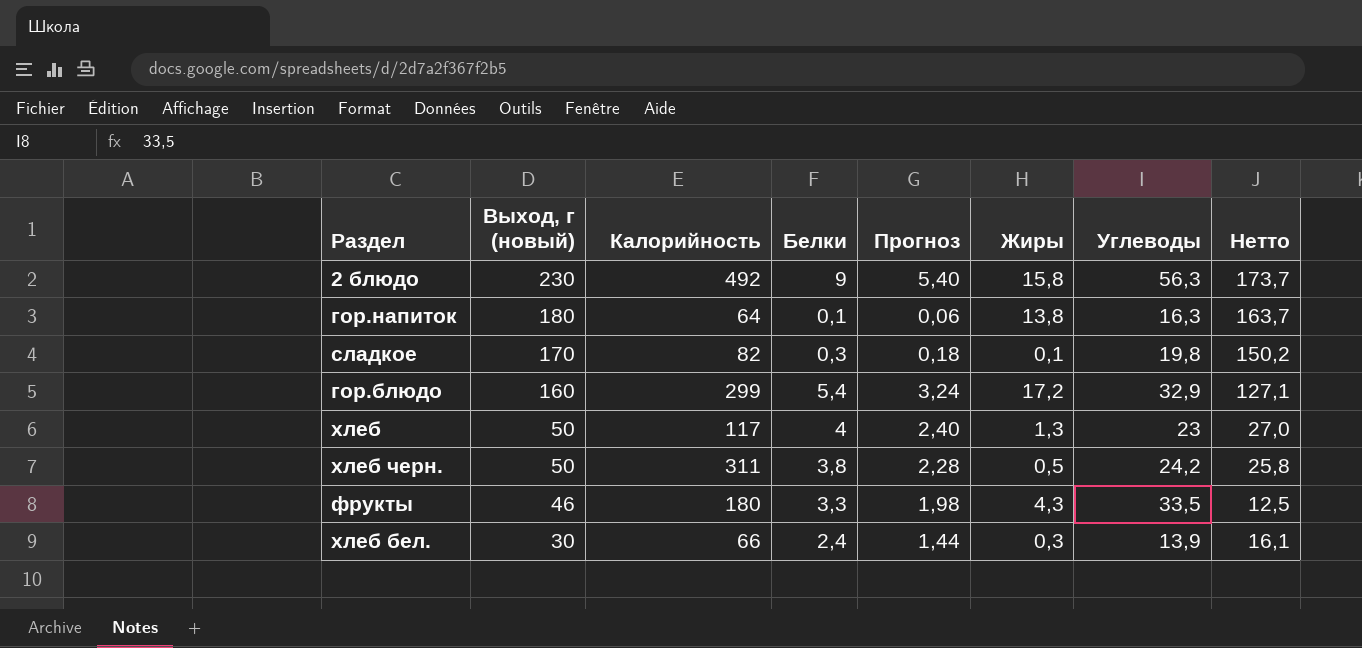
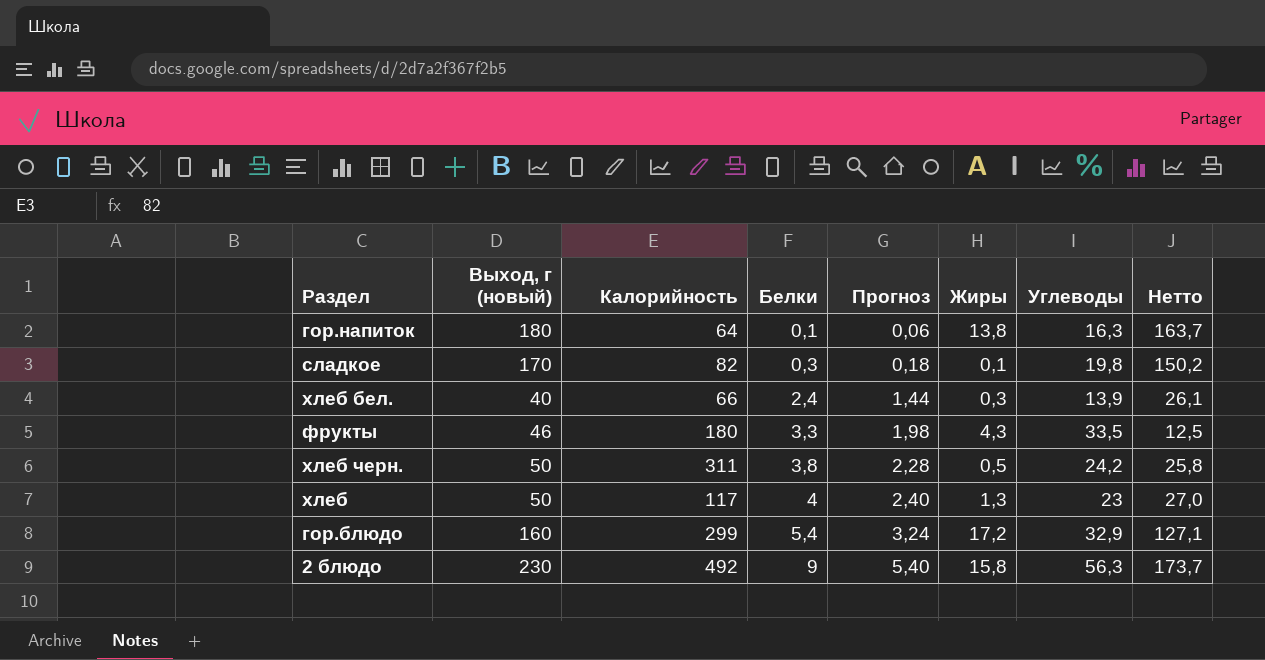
row order: Выход, г (новый) descending -> Белки ascending
хлеб бел. | Выход, г (новый): 30 -> 40
хлеб бел. | Нетто: 16,1 -> 26,1

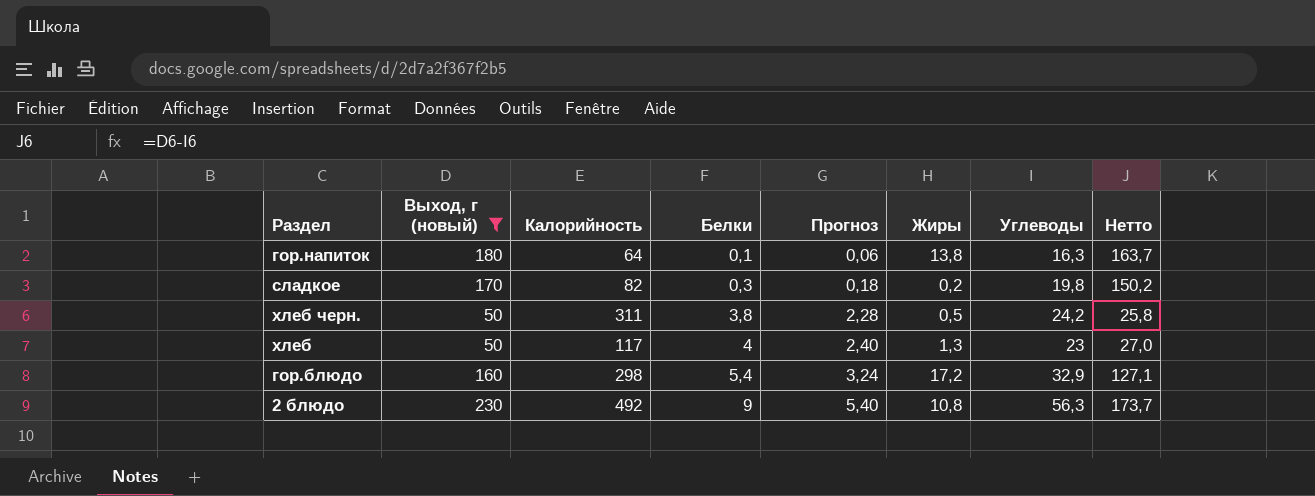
filter: none -> Выход, г (новый) >= 50
сладкое | Жиры: 0,1 -> 0,2
гор.блюдо | Калорийность: 299 -> 298
2 блюдо | Жиры: 15,8 -> 10,8

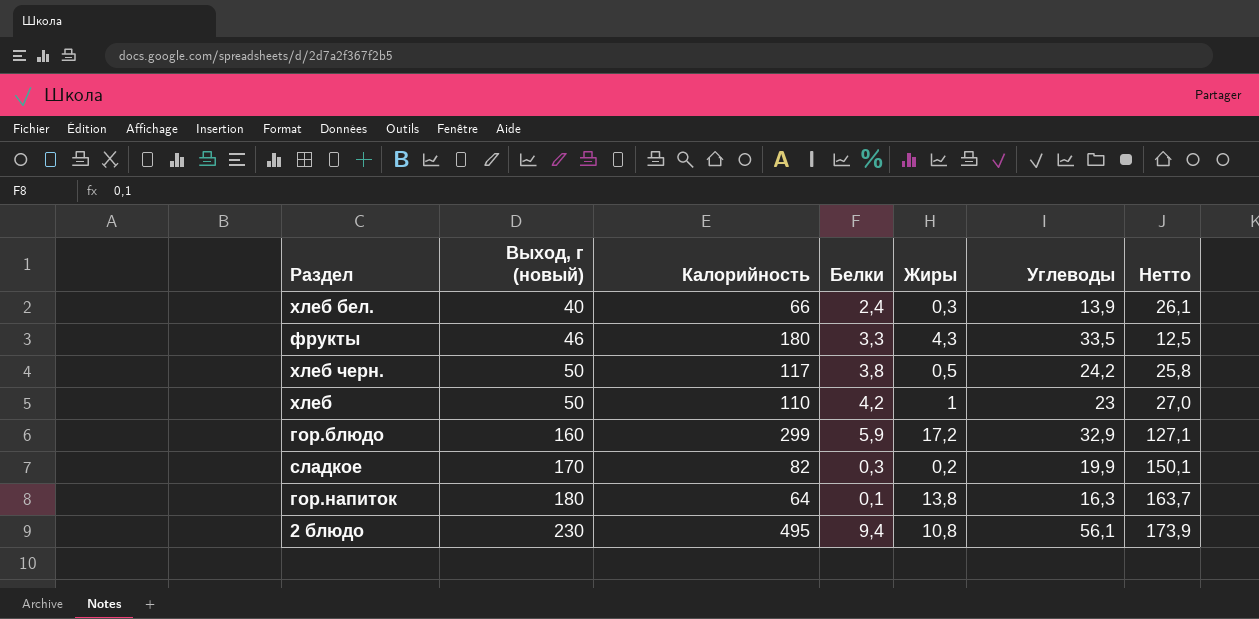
filter: Выход, г (новый) >= 50 -> none
row order: Белки ascending -> Выход, г (новый) ascending
column Прогноз | formula: [Белки] * 0,6 -> none
хлеб черн. | Калорийность: 311 -> 117
хлеб | Калорийность: 117 -> 110
хлеб | Белки: 4 -> 4,2
хлеб | Жиры: 1,3 -> 1
гор.блюдо | Калорийность: 298 -> 299
гор.блюдо | Белки: 5,4 -> 5,9
сладкое | Углеводы: 19,8 -> 19,9
сладкое | Нетто: 150,2 -> 150,1
2 блюдо | Калорийность: 492 -> 495
2 блюдо | Белки: 9 -> 9,4
2 блюдо | Углеводы: 56,3 -> 56,1
2 блюдо | Нетто: 173,7 -> 173,9

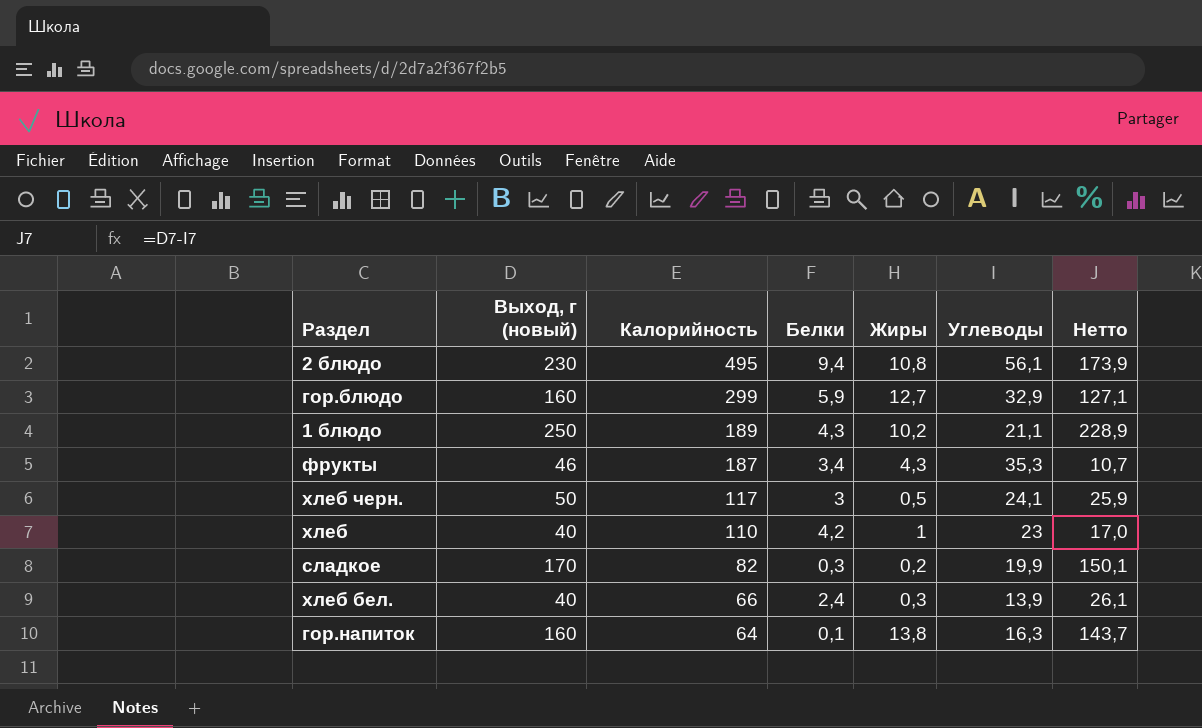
row order: Выход, г (новый) ascending -> Калорийность descending
гор.блюдо | Жиры: 17,2 -> 12,7
row 1 блюдо: none -> 250 | 189 | 4,3 | 10,2 | 21,1 | 228,9
фрукты | Калорийность: 180 -> 187
фрукты | Белки: 3,3 -> 3,4
фрукты | Углеводы: 33,5 -> 35,3
фрукты | Нетто: 12,5 -> 10,7
хлеб черн. | Белки: 3,8 -> 3
хлеб черн. | Углеводы: 24,2 -> 24,1
хлеб черн. | Нетто: 25,8 -> 25,9
хлеб | Выход, г (новый): 50 -> 40
хлеб | Нетто: 27,0 -> 17,0
гор.напиток | Выход, г (новый): 180 -> 160
гор.напиток | Нетто: 163,7 -> 143,7

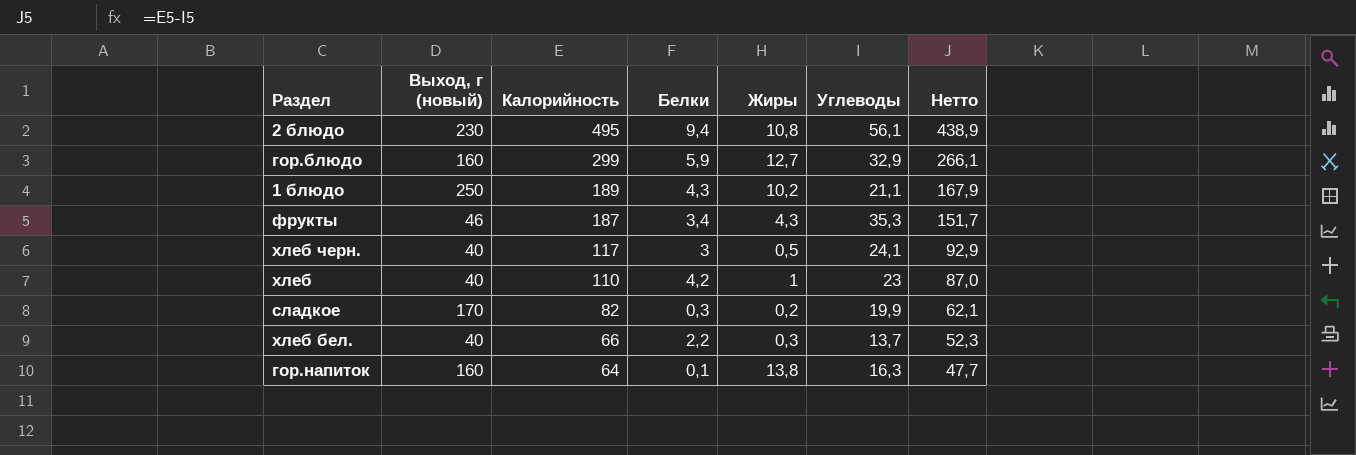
column Нетто | formula: [Выход, г (новый)] - [Углеводы] -> [Калорийность] - [Углеводы]
хлеб черн. | Выход, г (новый): 50 -> 40
хлеб бел. | Белки: 2,4 -> 2,2
хлеб бел. | Углеводы: 13,9 -> 13,7

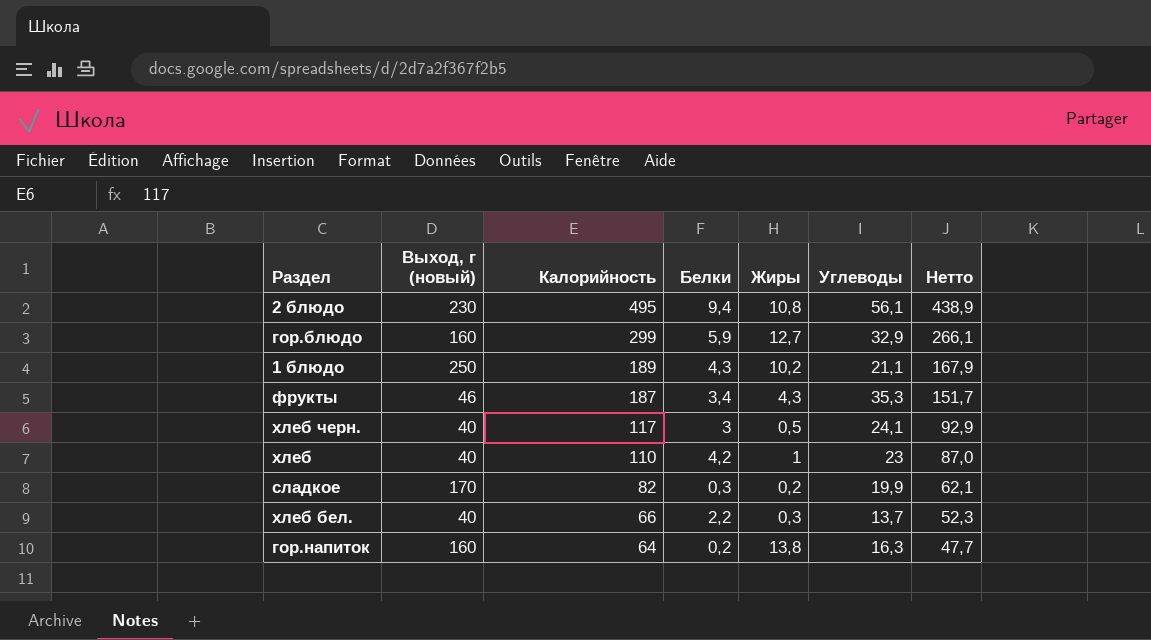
гор.напиток | Белки: 0,1 -> 0,2

